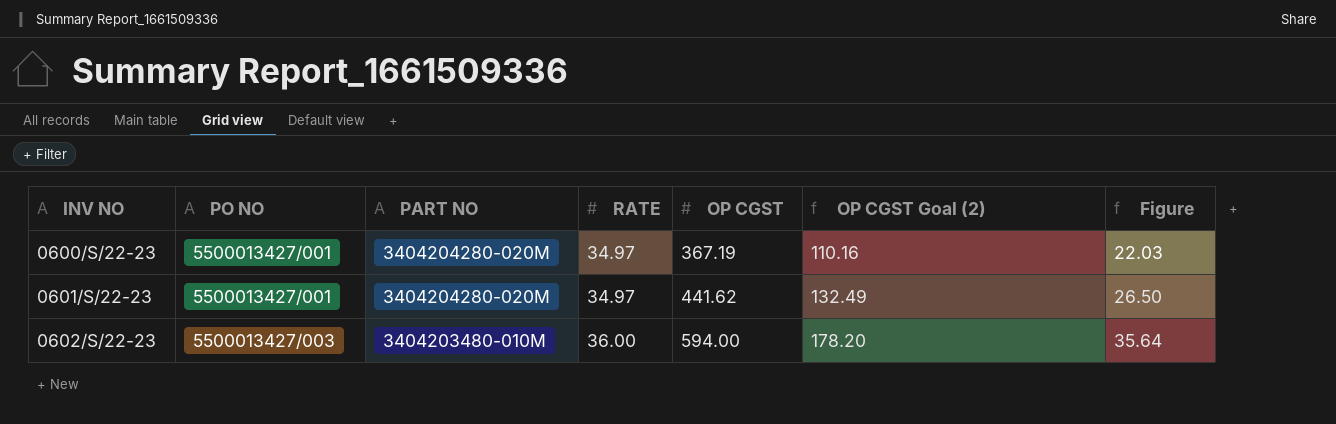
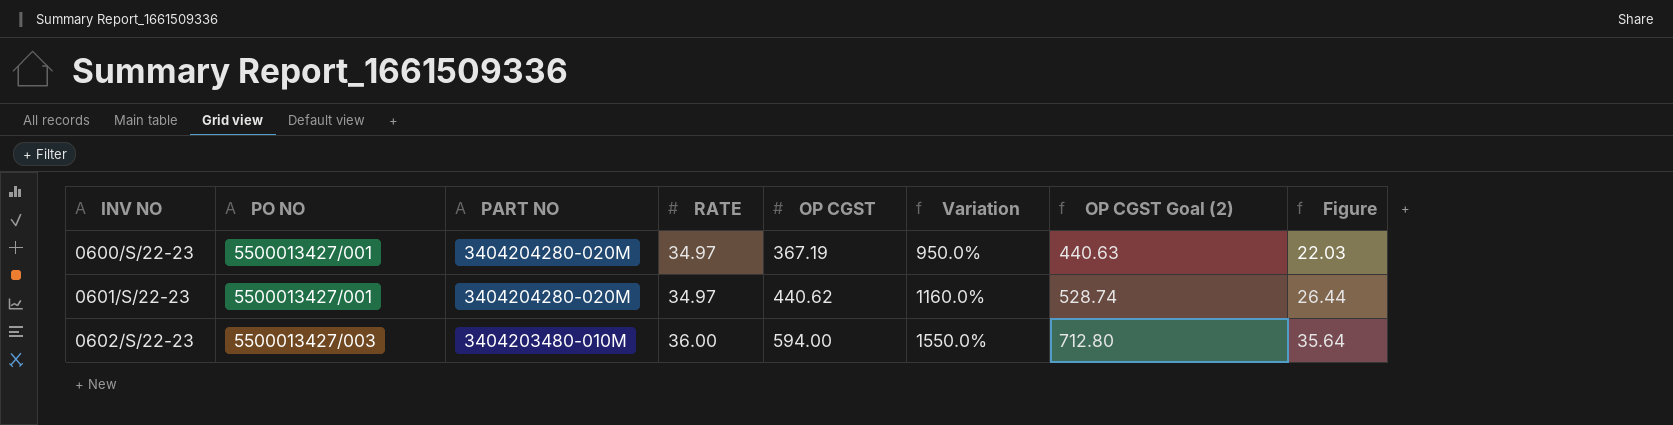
column Variation | formula: none -> ([OP CGST] - [RATE]) / [RATE]
column OP CGST Goal (2) | formula: [OP CGST] * 0.3 -> [OP CGST] * 1.2
0601/S/22-23 | OP CGST: 441.62 -> 440.62
0601/S/22-23 | Figure: 26.50 -> 26.44

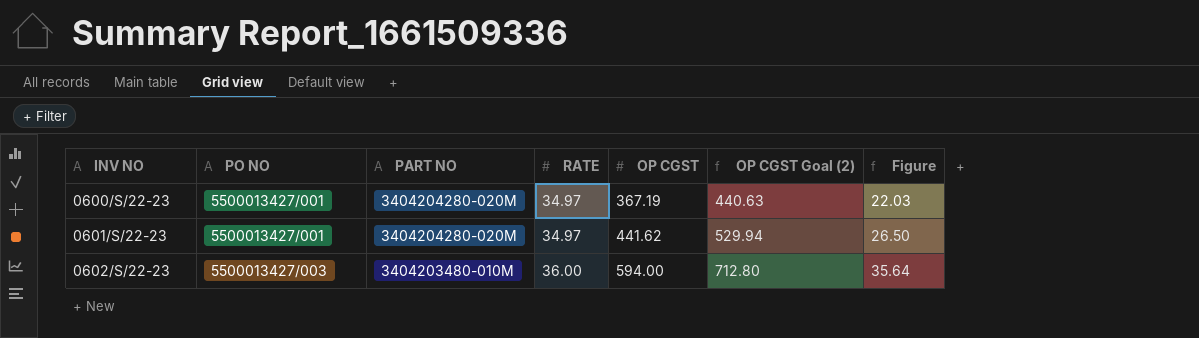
column Variation | formula: ([OP CGST] - [RATE]) / [RATE] -> none
0601/S/22-23 | OP CGST: 440.62 -> 441.62
0601/S/22-23 | OP CGST Goal (2): 528.74 -> 529.94
0601/S/22-23 | Figure: 26.44 -> 26.50

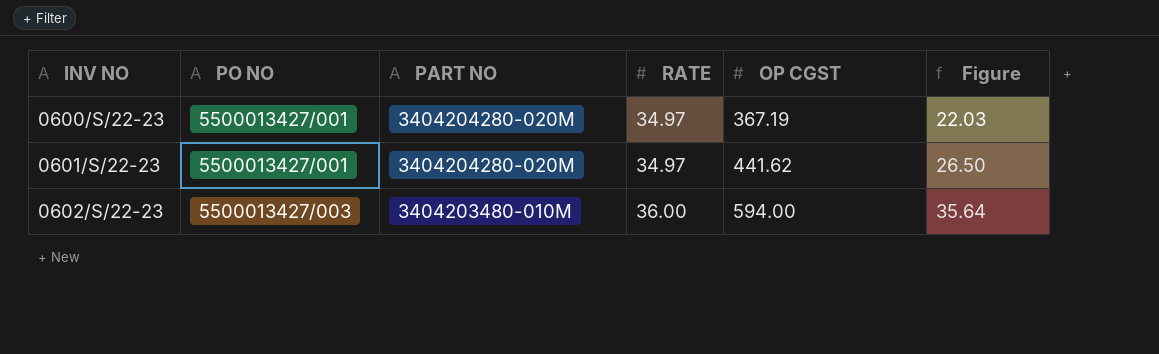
column OP CGST Goal (2) | formula: [OP CGST] * 1.2 -> none

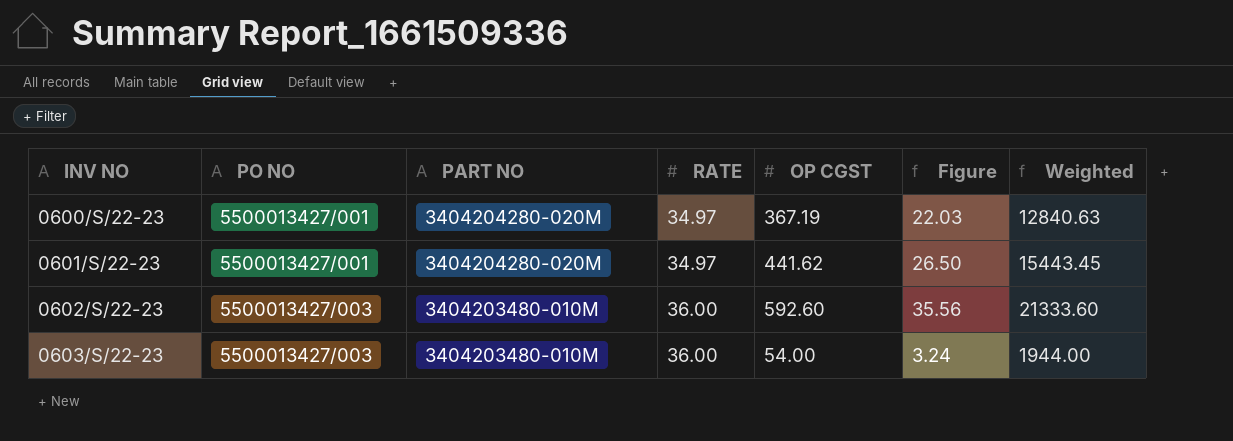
column Weighted | formula: none -> [RATE] * [OP CGST]
0602/S/22-23 | OP CGST: 594.00 -> 592.60
0602/S/22-23 | Figure: 35.64 -> 35.56
row 0603/S/22-23: none -> 5500013427/003 | 3404203480-010M | 36.00 | 54.00 | 3.24 | 1944.00

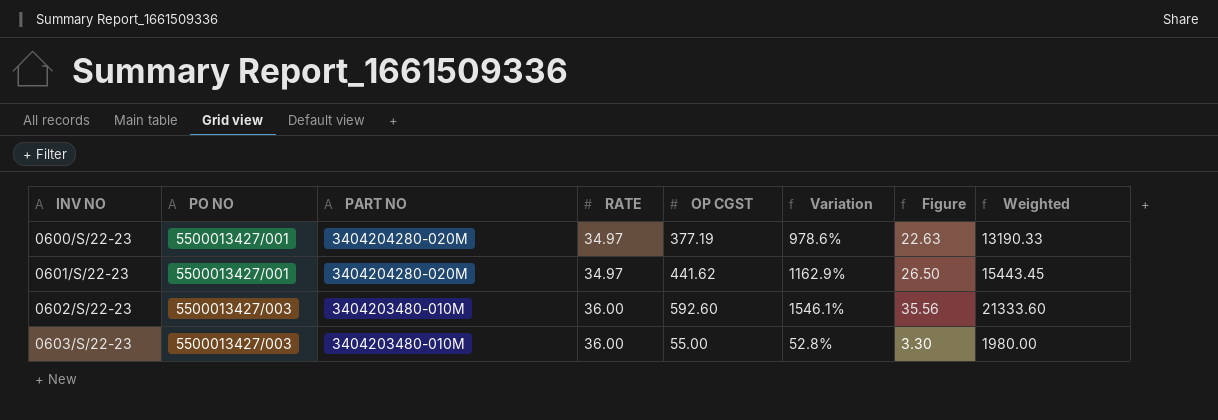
column Variation | formula: none -> ([OP CGST] - [RATE]) / [RATE]
0600/S/22-23 | OP CGST: 367.19 -> 377.19
0600/S/22-23 | Figure: 22.03 -> 22.63
0600/S/22-23 | Weighted: 12840.63 -> 13190.33
0603/S/22-23 | OP CGST: 54.00 -> 55.00
0603/S/22-23 | Figure: 3.24 -> 3.30
0603/S/22-23 | Weighted: 1944.00 -> 1980.00

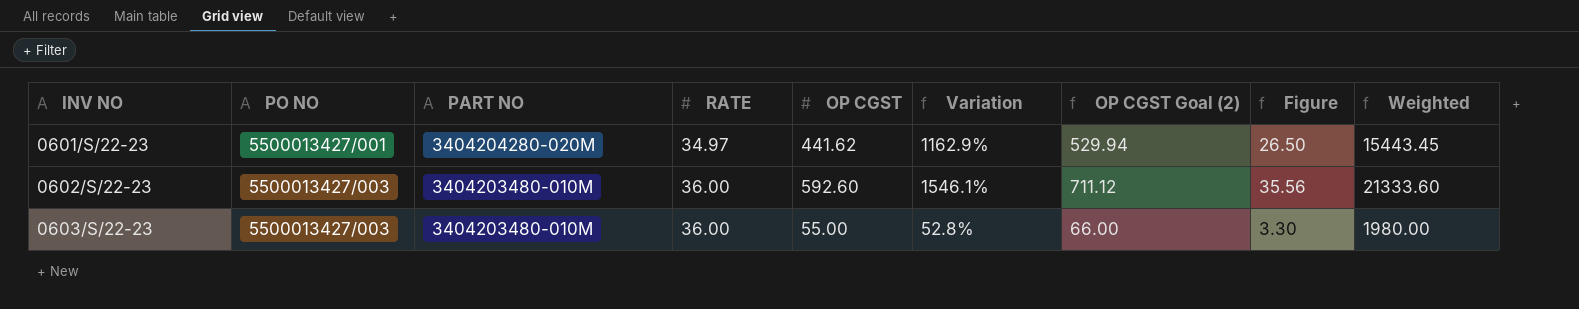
column OP CGST Goal (2) | formula: none -> [OP CGST] * 1.2
row 0600/S/22-23: 5500013427/001 | 3404204280-020M | 34.97 | 377.19 | 978.6% | 22.63 | 13190.33 -> none

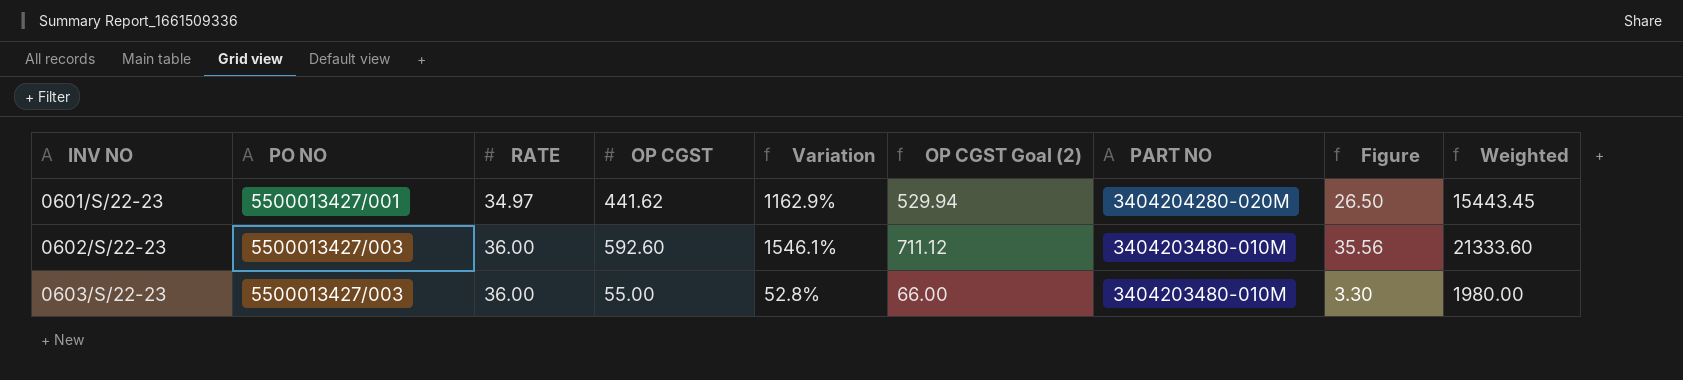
column PART NO | position: 3 -> 7

